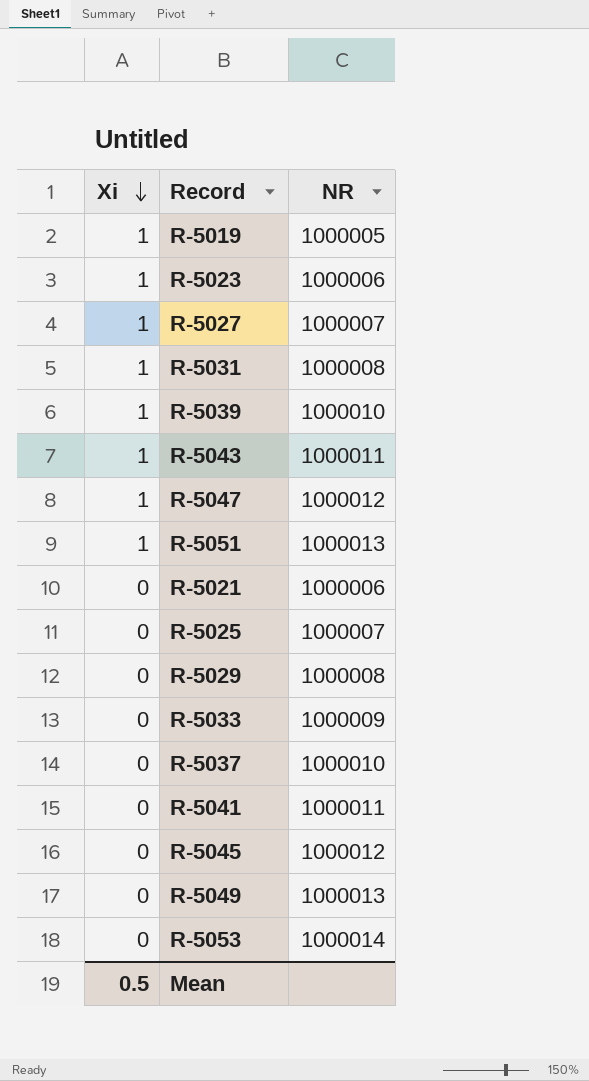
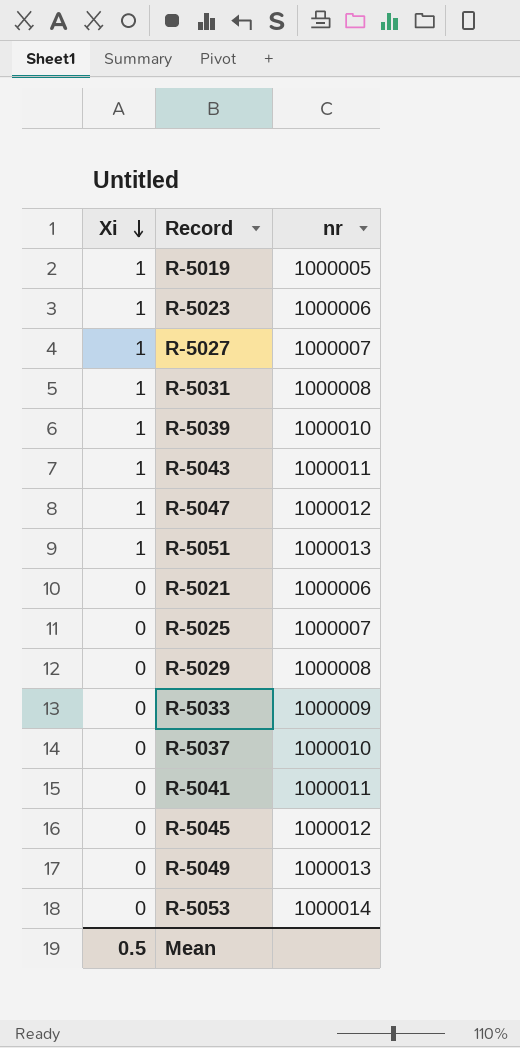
column name: NR -> nr

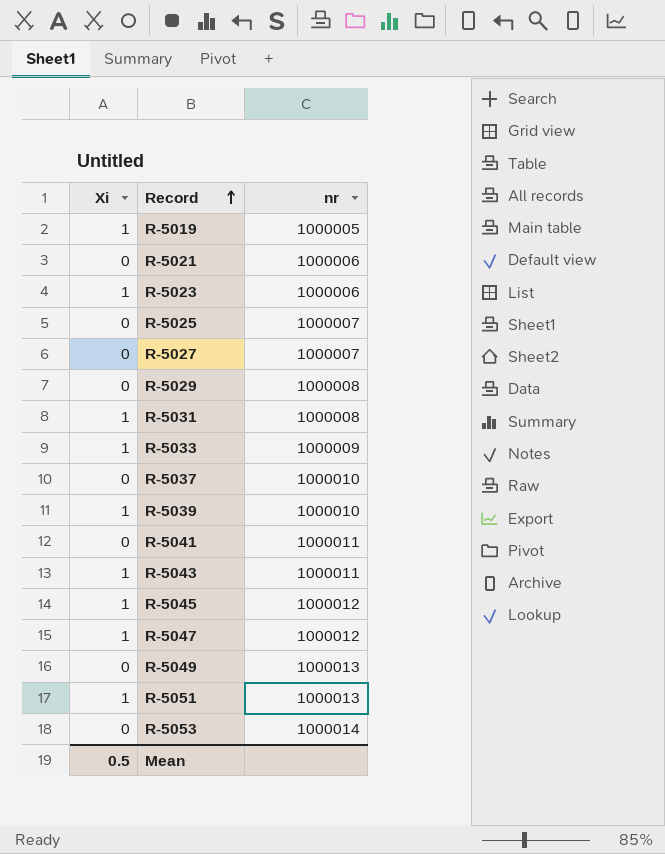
row order: Xi descending -> Record ascending
R-5027 | Xi: 1 -> 0
R-5033 | Xi: 0 -> 1
R-5045 | Xi: 0 -> 1

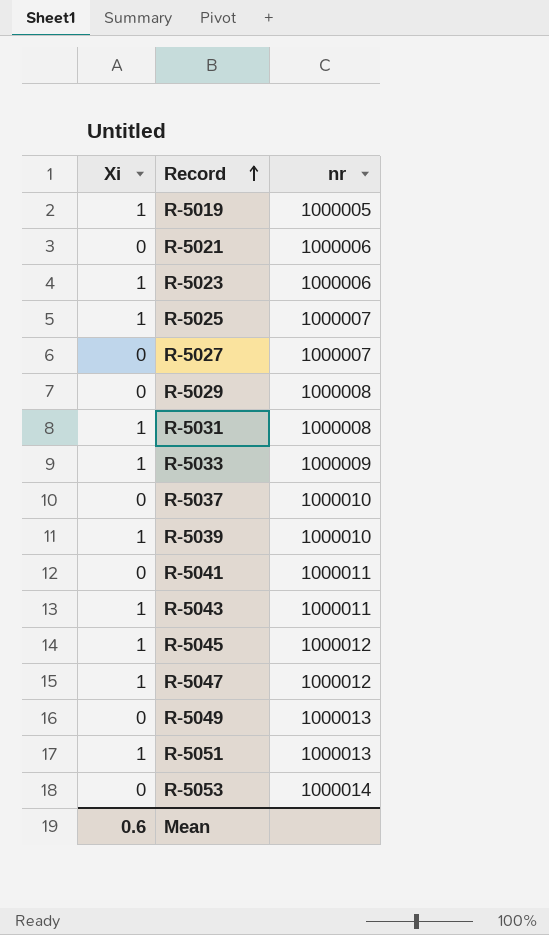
R-5025 | Xi: 0 -> 1
Mean | Xi: 0.5 -> 0.6

